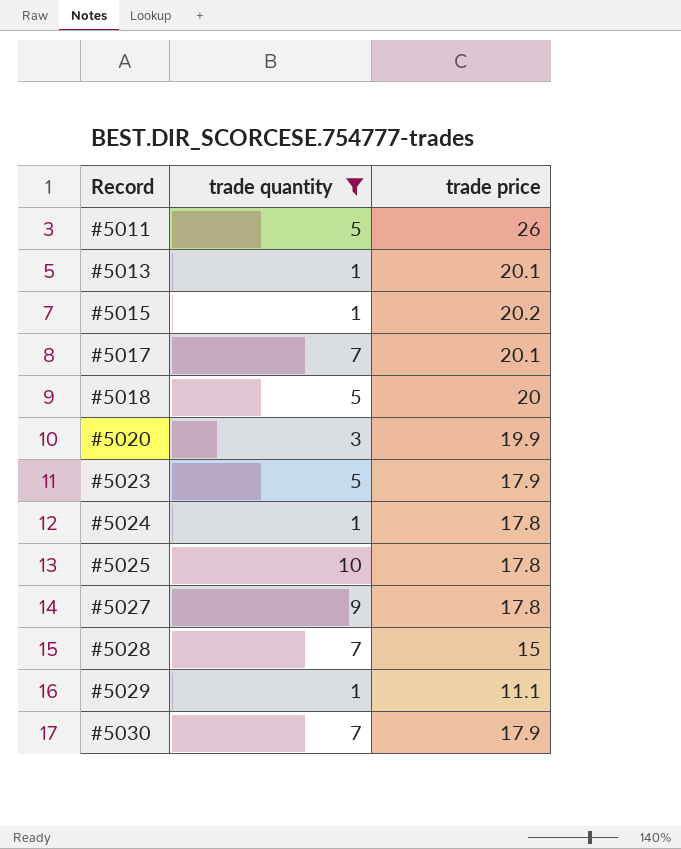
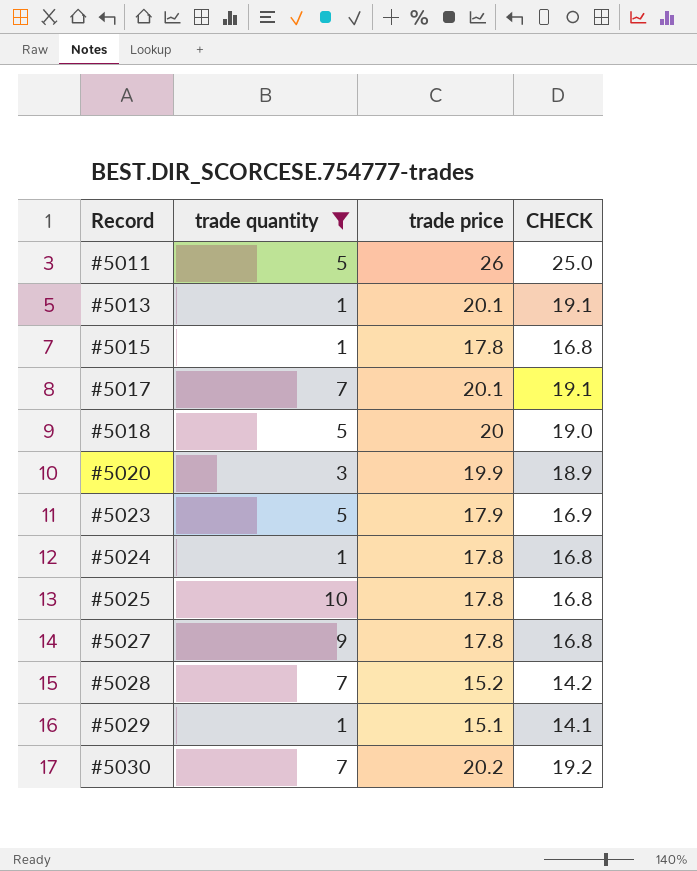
column CHECK | formula: none -> [trade price] - 1
#5015 | trade price: 20.2 -> 17.8
#5028 | trade price: 15 -> 15.2
#5029 | trade price: 11.1 -> 15.1
#5030 | trade price: 17.9 -> 20.2

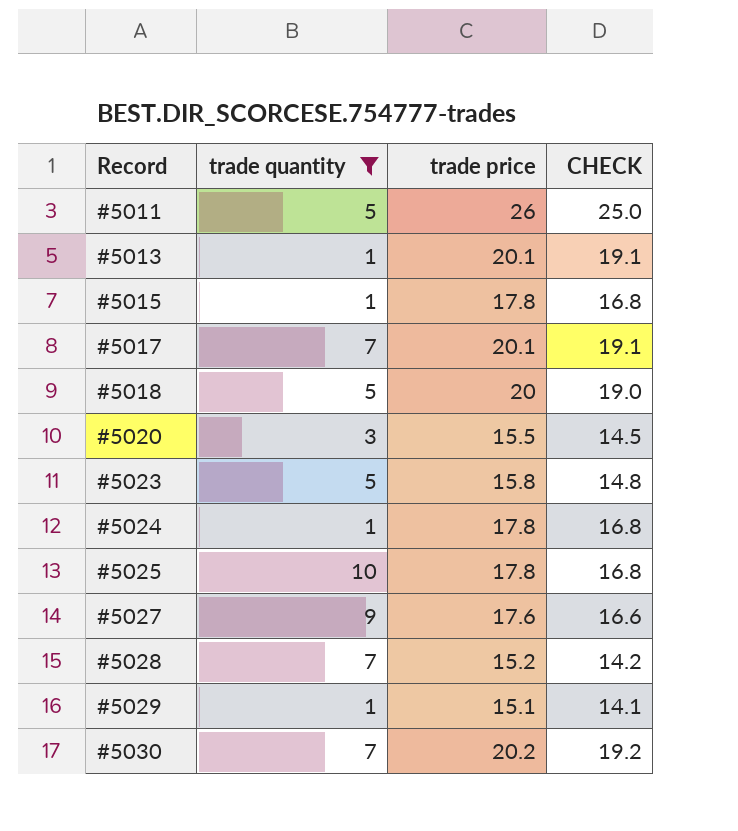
#5020 | trade price: 19.9 -> 15.5
#5020 | CHECK: 18.9 -> 14.5
#5023 | trade price: 17.9 -> 15.8
#5023 | CHECK: 16.9 -> 14.8
#5027 | trade price: 17.8 -> 17.6
#5027 | CHECK: 16.8 -> 16.6

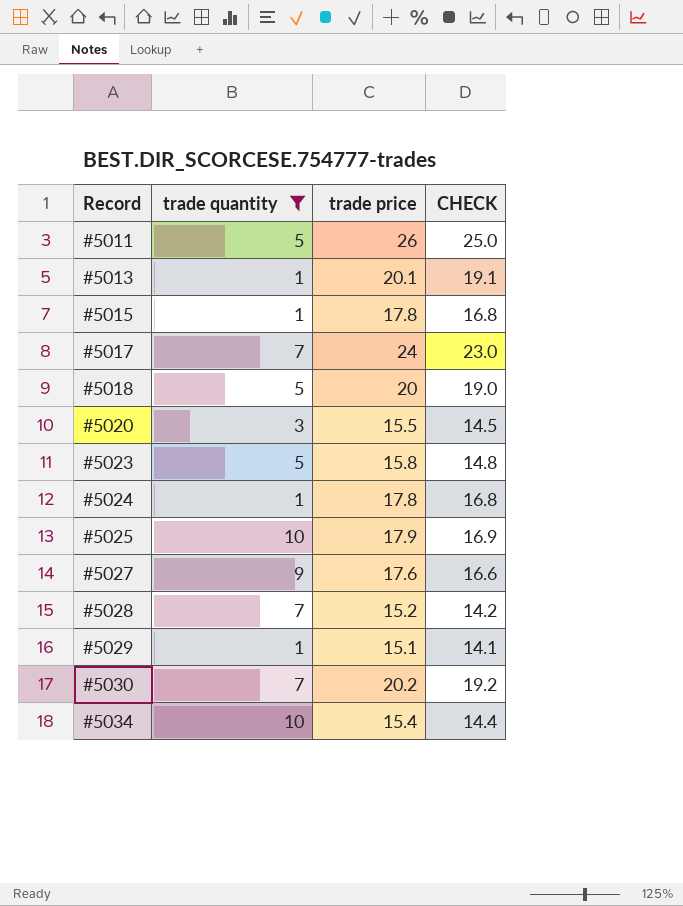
#5017 | trade price: 20.1 -> 24
#5017 | CHECK: 19.1 -> 23.0
#5025 | trade price: 17.8 -> 17.9
#5025 | CHECK: 16.8 -> 16.9
row #5034: none -> 10 | 15.4 | 14.4

